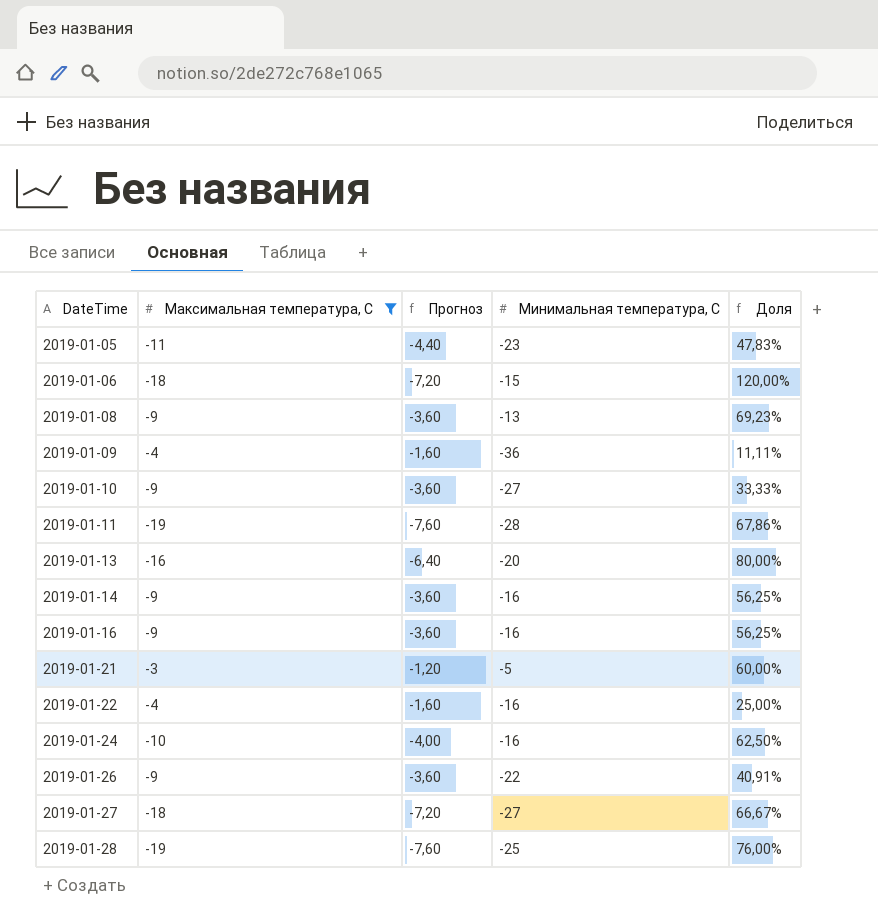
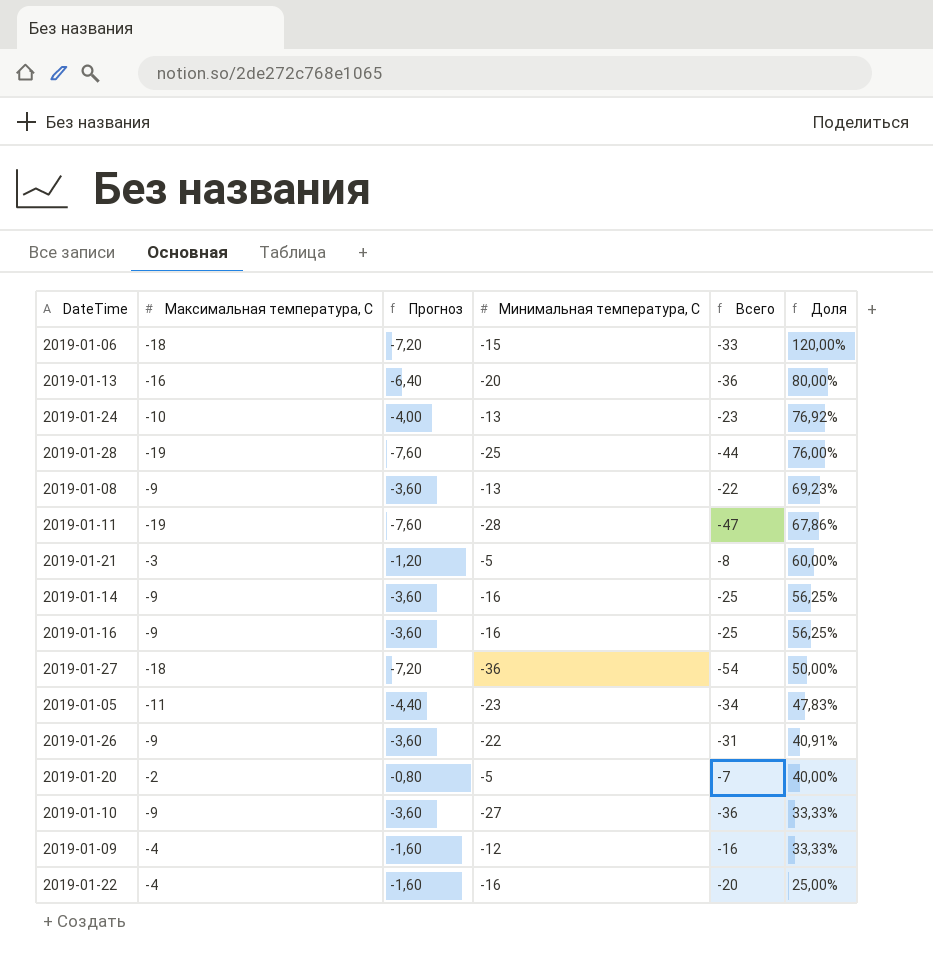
filter: Максимальная температура, С != -2 -> none
row order: DateTime ascending -> Доля descending
column Всего | formula: none -> [Максимальная температура, С] + [Минимальная температура, С]
2019-01-24 | Минимальная температура, С: -16 -> -13
2019-01-24 | Доля: 62,50% -> 76,92%
2019-01-27 | Минимальная температура, С: -27 -> -36
2019-01-27 | Доля: 66,67% -> 50,00%
2019-01-09 | Минимальная температура, С: -36 -> -12
2019-01-09 | Доля: 11,11% -> 33,33%

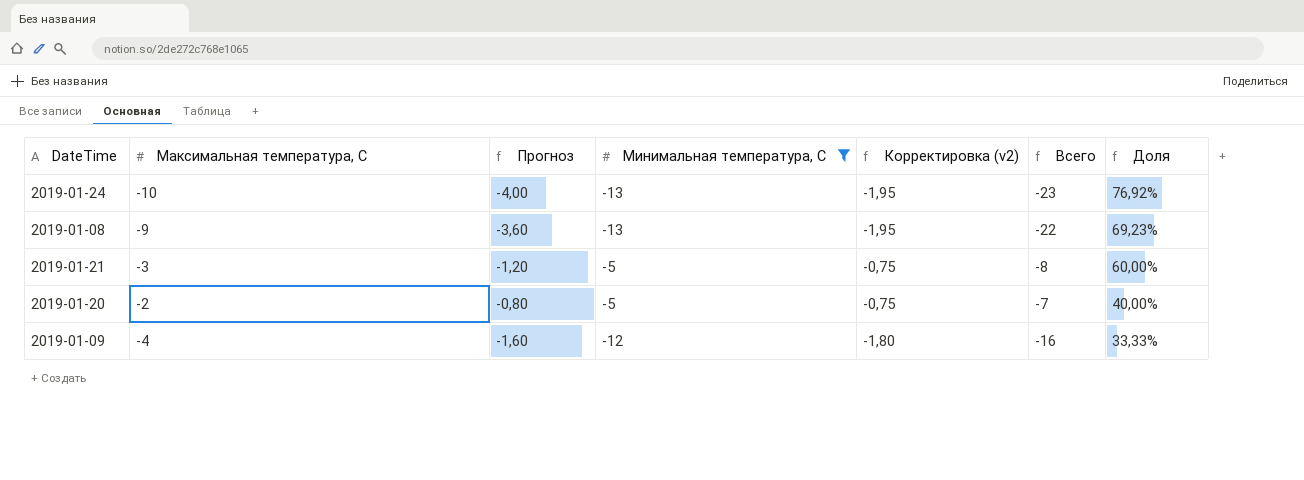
filter: none -> Минимальная температура, С >= -13
column Корректировка (v2) | formula: none -> [Минимальная температура, С] * 0,15

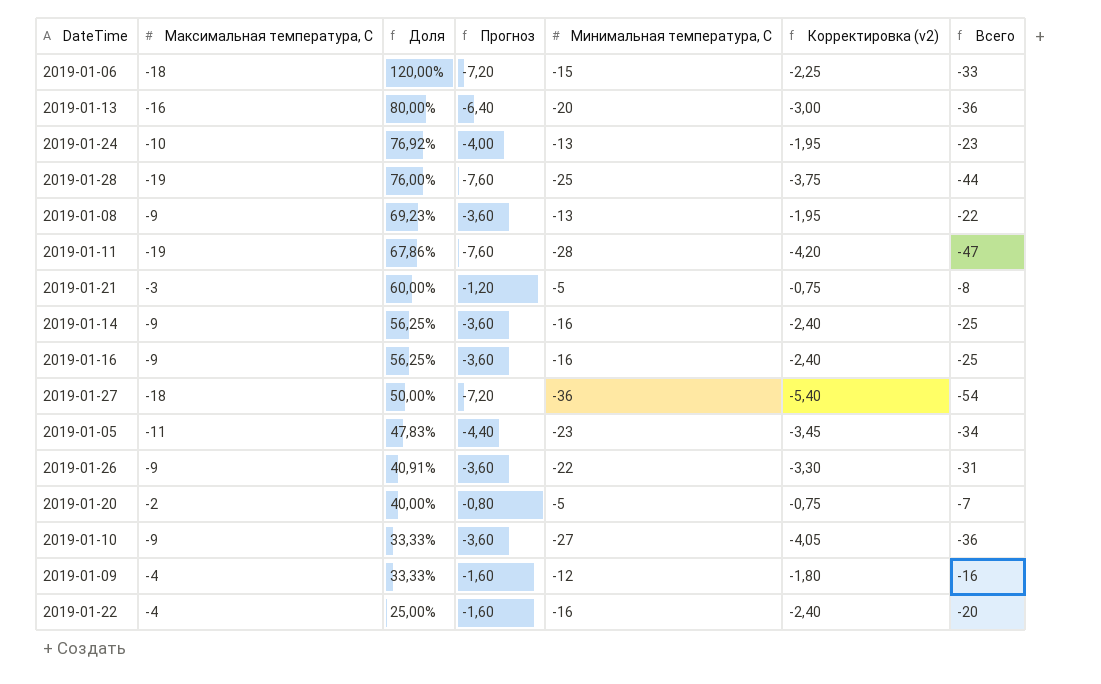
filter: Минимальная температура, С >= -13 -> none
column Доля | position: 7 -> 3

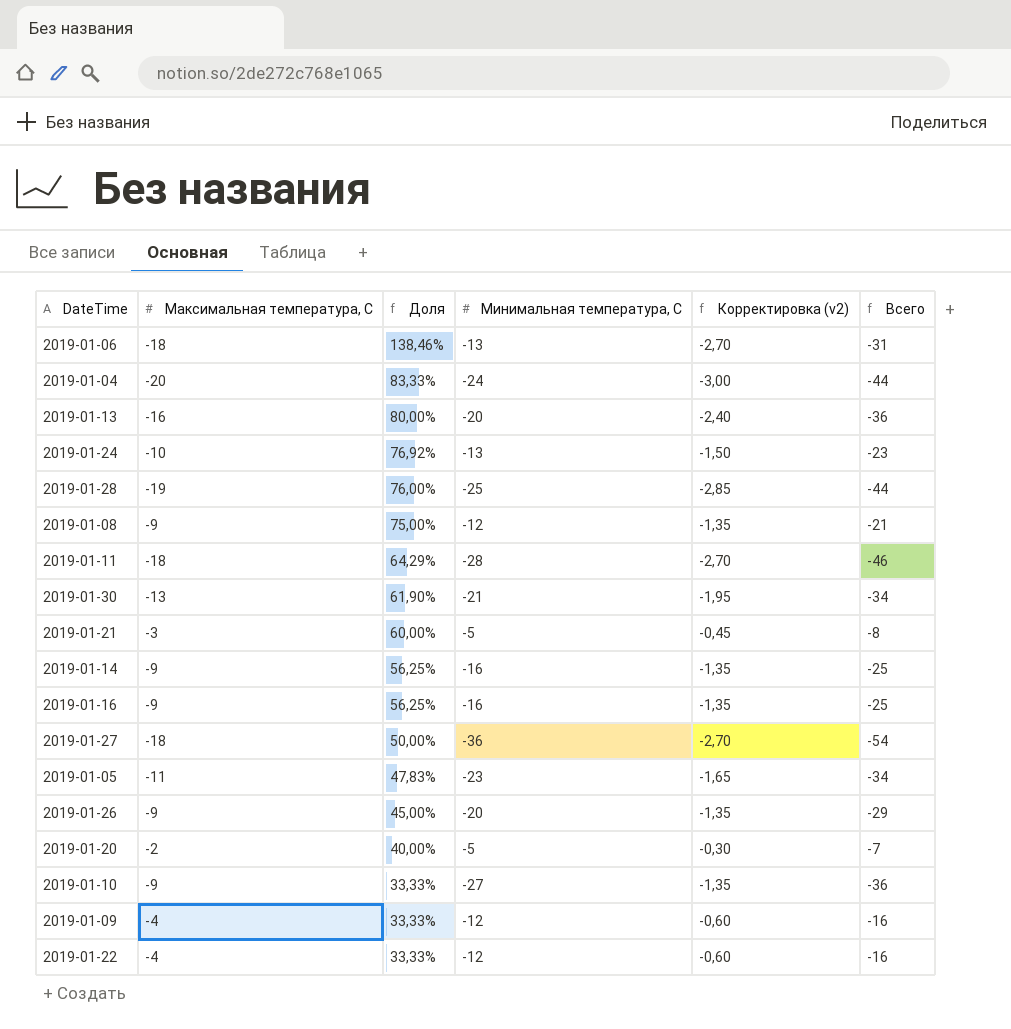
column Прогноз | formula: [Максимальная температура, С] * 0,4 -> none
column Корректировка (v2) | formula: [Минимальная температура, С] * 0,15 -> [Максимальная температура, С] * 0,15
2019-01-06 | Доля: 120,00% -> 138,46%
2019-01-06 | Минимальная температура, С: -15 -> -13
2019-01-06 | Всего: -33 -> -31
row 2019-01-04: none -> -20 | 83,33% | -24 | -3,00 | -44
2019-01-08 | Доля: 69,23% -> 75,00%
2019-01-08 | Минимальная температура, С: -13 -> -12
2019-01-08 | Всего: -22 -> -21
2019-01-11 | Максимальная температура, С: -19 -> -18
2019-01-11 | Доля: 67,86% -> 64,29%
2019-01-11 | Всего: -47 -> -46
row 2019-01-30: none -> -13 | 61,90% | -21 | -1,95 | -34
2019-01-26 | Доля: 40,91% -> 45,00%
2019-01-26 | Минимальная температура, С: -22 -> -20
2019-01-26 | Всего: -31 -> -29
2019-01-22 | Доля: 25,00% -> 33,33%
2019-01-22 | Минимальная температура, С: -16 -> -12
2019-01-22 | Всего: -20 -> -16

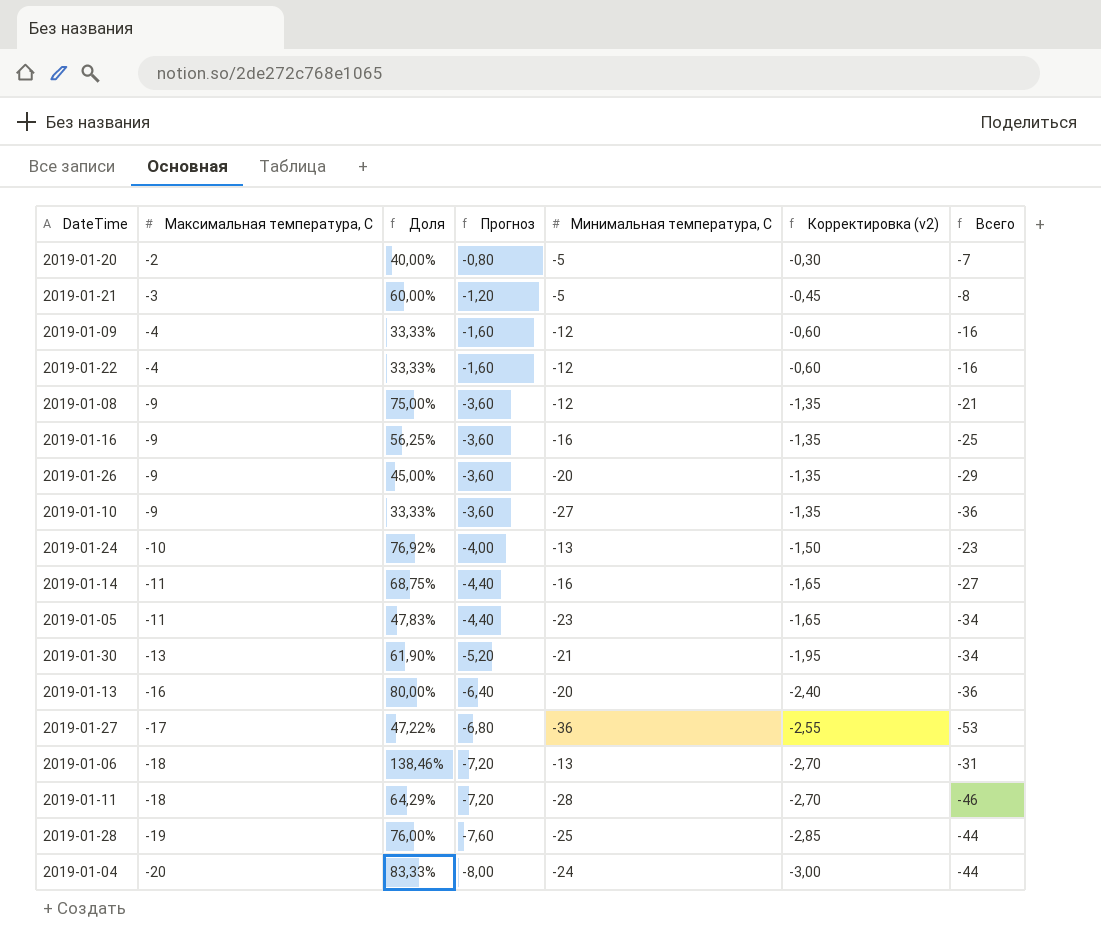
row order: Доля descending -> Максимальная температура, С descending
column Прогноз | formula: none -> [Максимальная температура, С] * 0,4
2019-01-14 | Максимальная температура, С: -9 -> -11
2019-01-14 | Доля: 56,25% -> 68,75%
2019-01-14 | Корректировка (v2): -1,35 -> -1,65
2019-01-14 | Всего: -25 -> -27
2019-01-27 | Максимальная температура, С: -18 -> -17
2019-01-27 | Доля: 50,00% -> 47,22%
2019-01-27 | Корректировка (v2): -2,70 -> -2,55
2019-01-27 | Всего: -54 -> -53

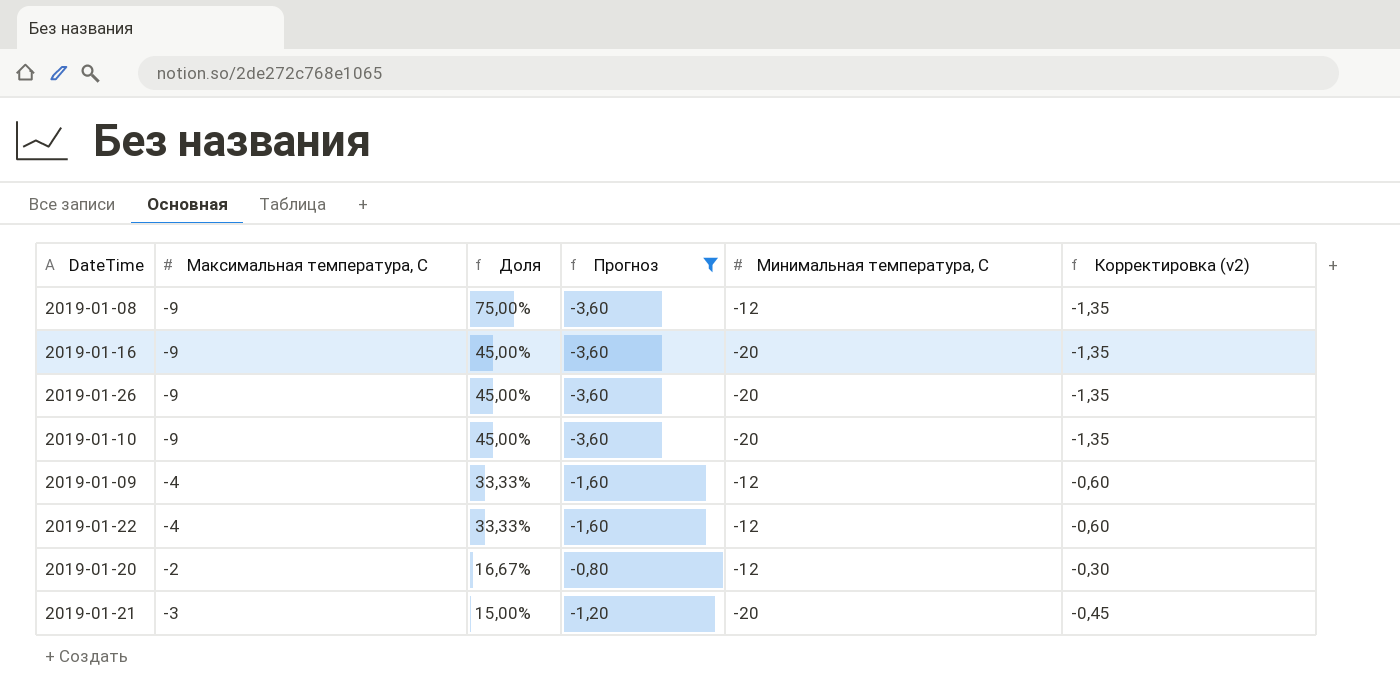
filter: none -> Прогноз >= -3,60
row order: Максимальная температура, С descending -> Доля descending
column Всего | formula: [Максимальная температура, С] + [Минимальная температура, С] -> none
2019-01-16 | Доля: 56,25% -> 45,00%
2019-01-16 | Минимальная температура, С: -16 -> -20
2019-01-10 | Доля: 33,33% -> 45,00%
2019-01-10 | Минимальная температура, С: -27 -> -20
2019-01-20 | Доля: 40,00% -> 16,67%
2019-01-20 | Минимальная температура, С: -5 -> -12
2019-01-21 | Доля: 60,00% -> 15,00%
2019-01-21 | Минимальная температура, С: -5 -> -20

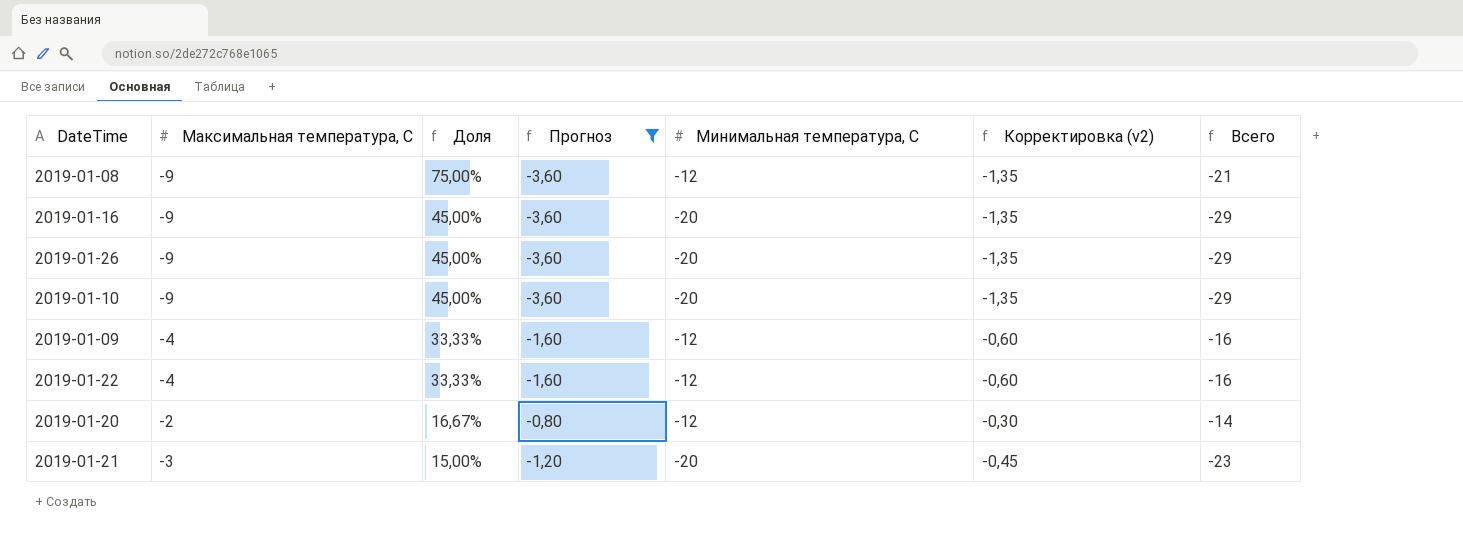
column Всего | formula: none -> [Максимальная температура, С] + [Минимальная температура, С]

